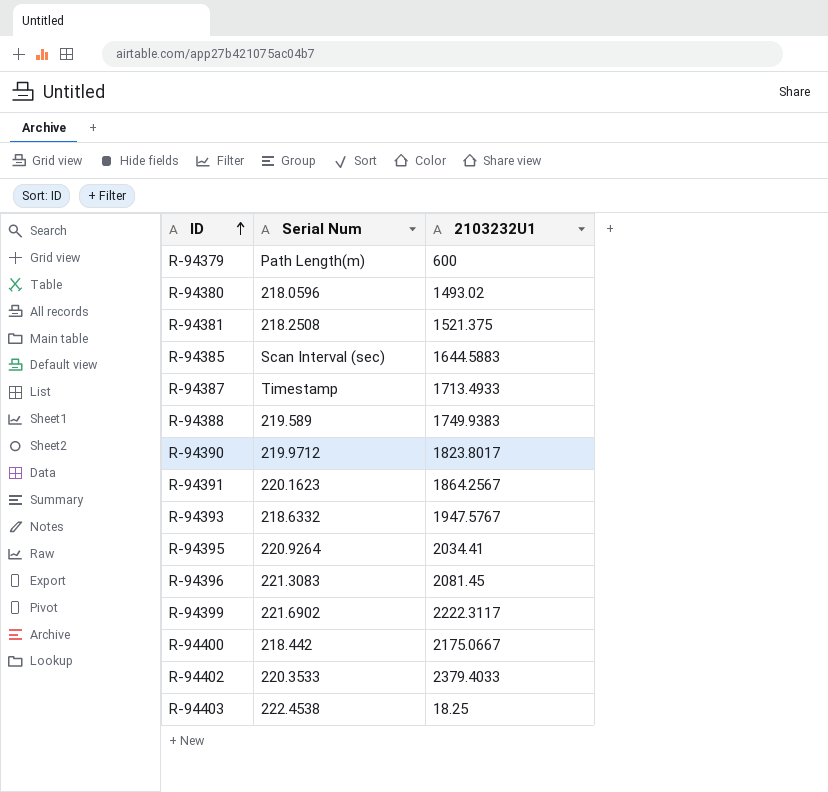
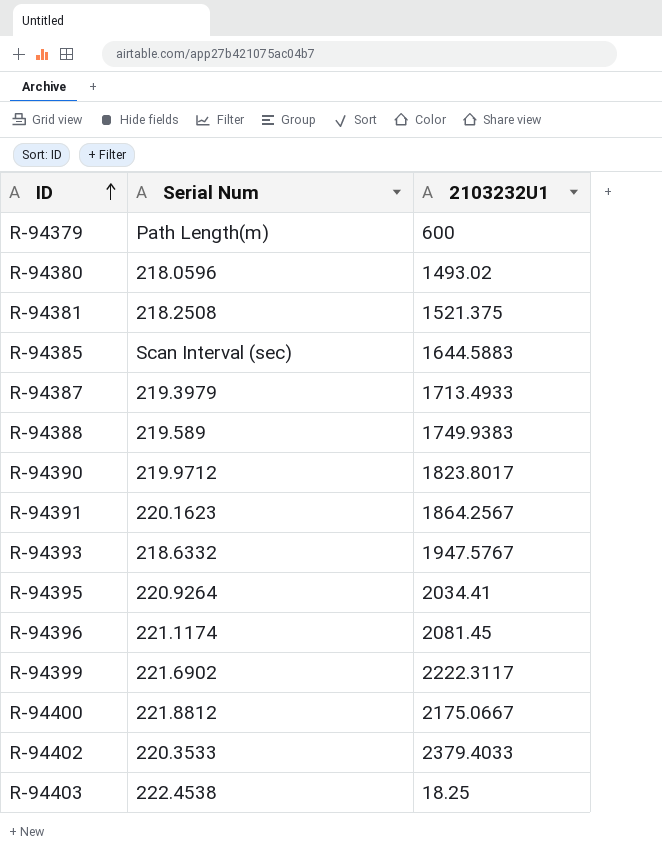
R-94387 | Serial Num: Timestamp -> 219.3979
R-94396 | Serial Num: 221.3083 -> 221.1174
R-94400 | Serial Num: 218.442 -> 221.8812

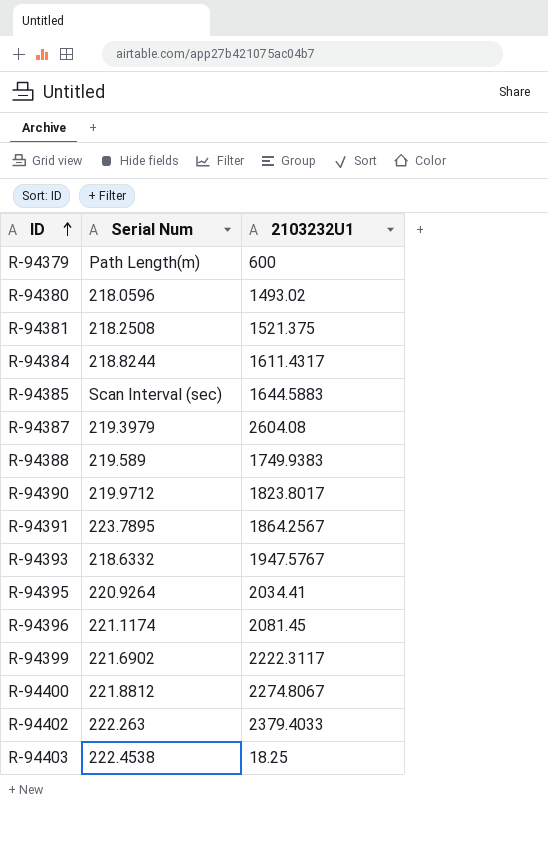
row R-94384: none -> 218.8244 | 1611.4317
R-94387 | 2103232U1: 1713.4933 -> 2604.08
R-94391 | Serial Num: 220.1623 -> 223.7895
R-94400 | 2103232U1: 2175.0667 -> 2274.8067
R-94402 | Serial Num: 220.3533 -> 222.263

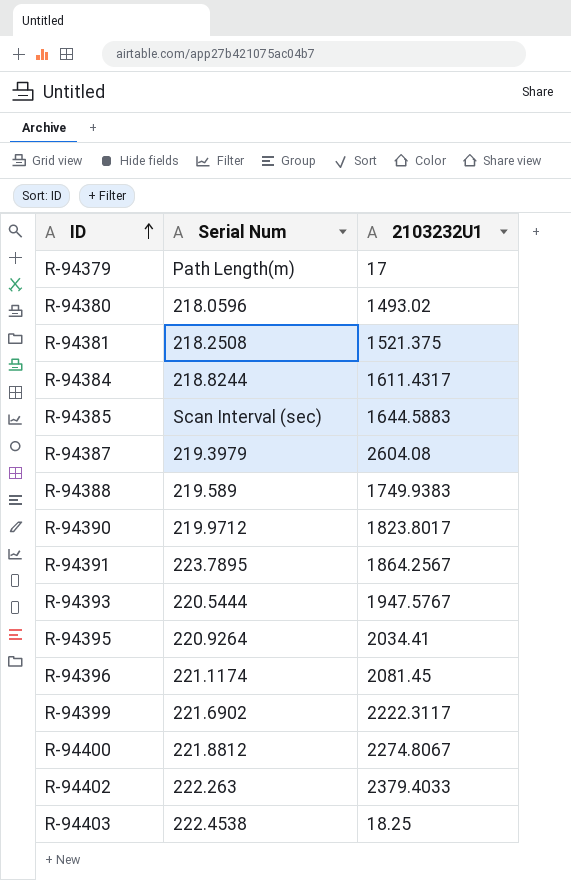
R-94379 | 2103232U1: 600 -> 17
R-94393 | Serial Num: 218.6332 -> 220.5444

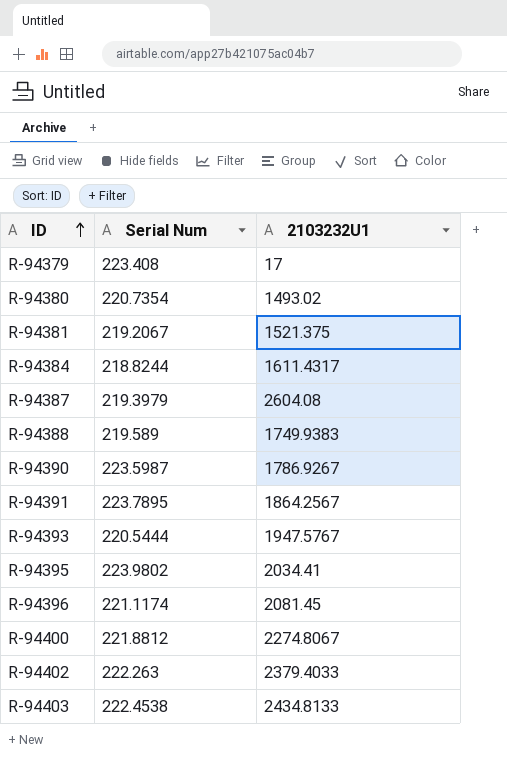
row R-94385: Scan Interval (sec) | 1644.5883 -> none
row R-94399: 221.6902 | 2222.3117 -> none
R-94379 | Serial Num: Path Length(m) -> 223.408
R-94380 | Serial Num: 218.0596 -> 220.7354
R-94381 | Serial Num: 218.2508 -> 219.2067
R-94390 | Serial Num: 219.9712 -> 223.5987
R-94390 | 2103232U1: 1823.8017 -> 1786.9267
R-94395 | Serial Num: 220.9264 -> 223.9802
R-94403 | 2103232U1: 18.25 -> 2434.8133

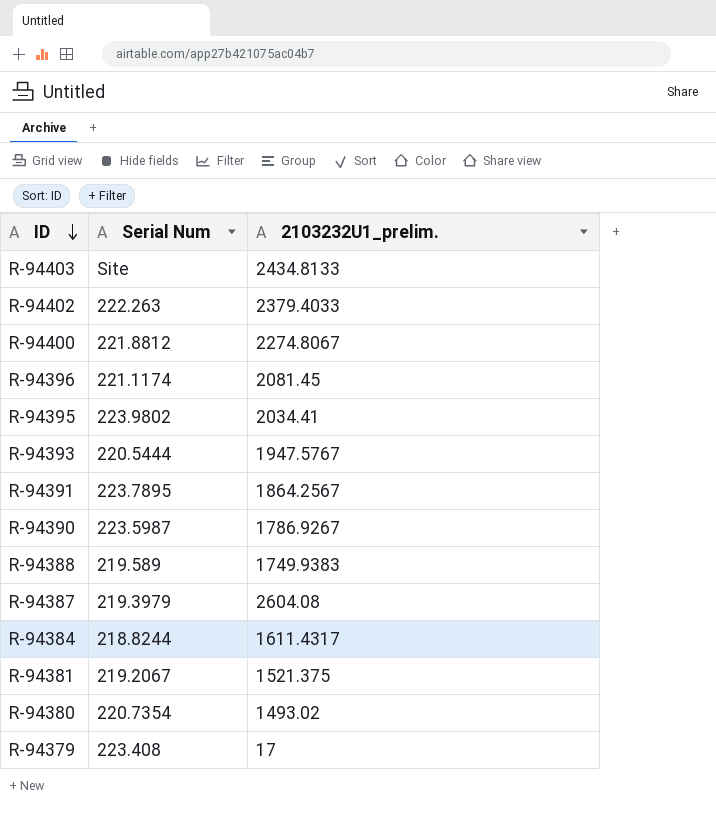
row order: ID ascending -> ID descending
column name: 2103232U1 -> 2103232U1_prelim.
R-94403 | Serial Num: 222.4538 -> Site

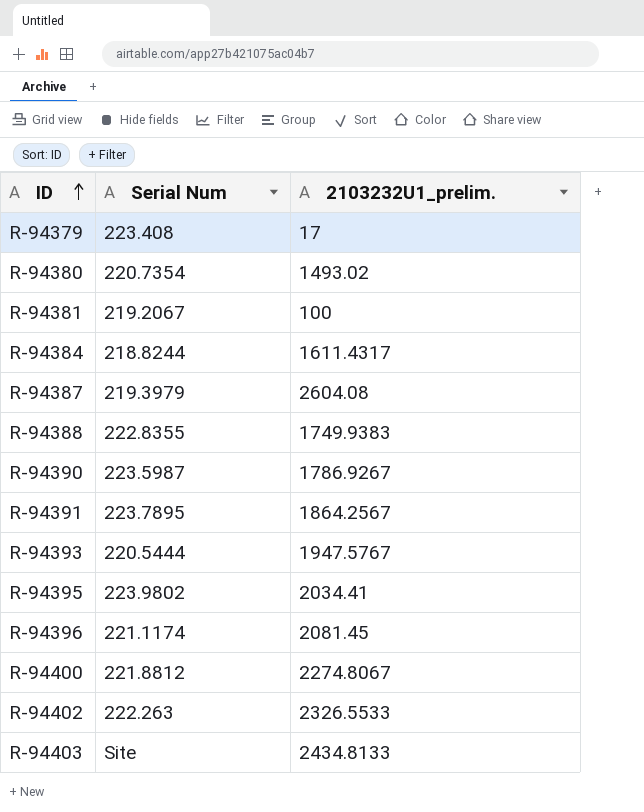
row order: ID descending -> ID ascending
R-94381 | 2103232U1_prelim.: 1521.375 -> 100
R-94388 | Serial Num: 219.589 -> 222.8355
R-94402 | 2103232U1_prelim.: 2379.4033 -> 2326.5533

